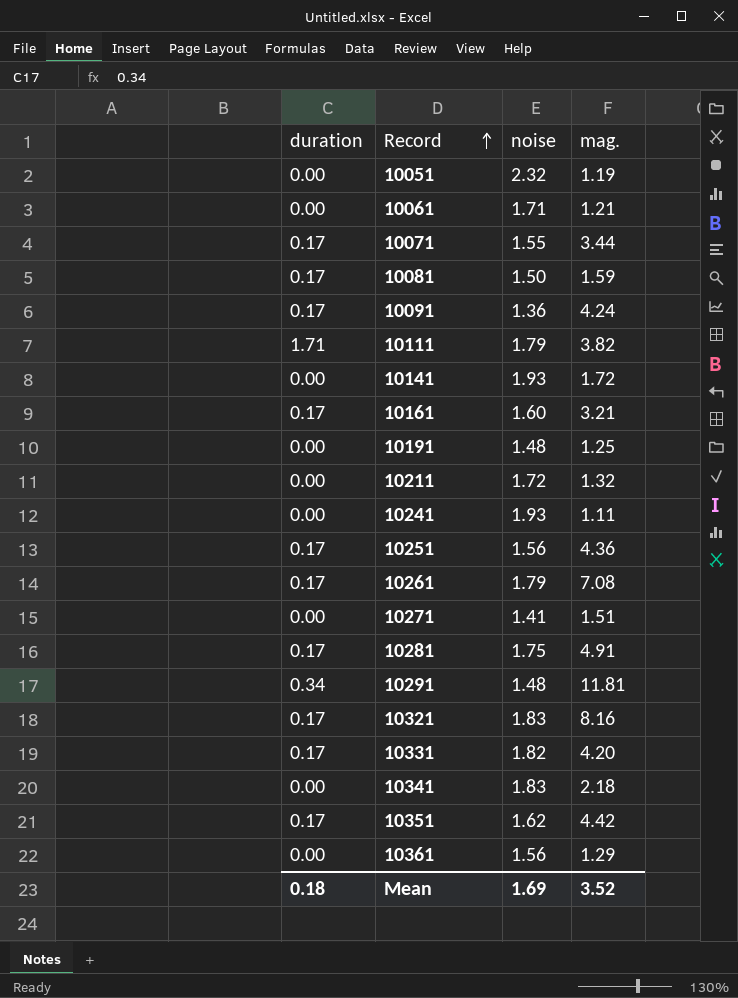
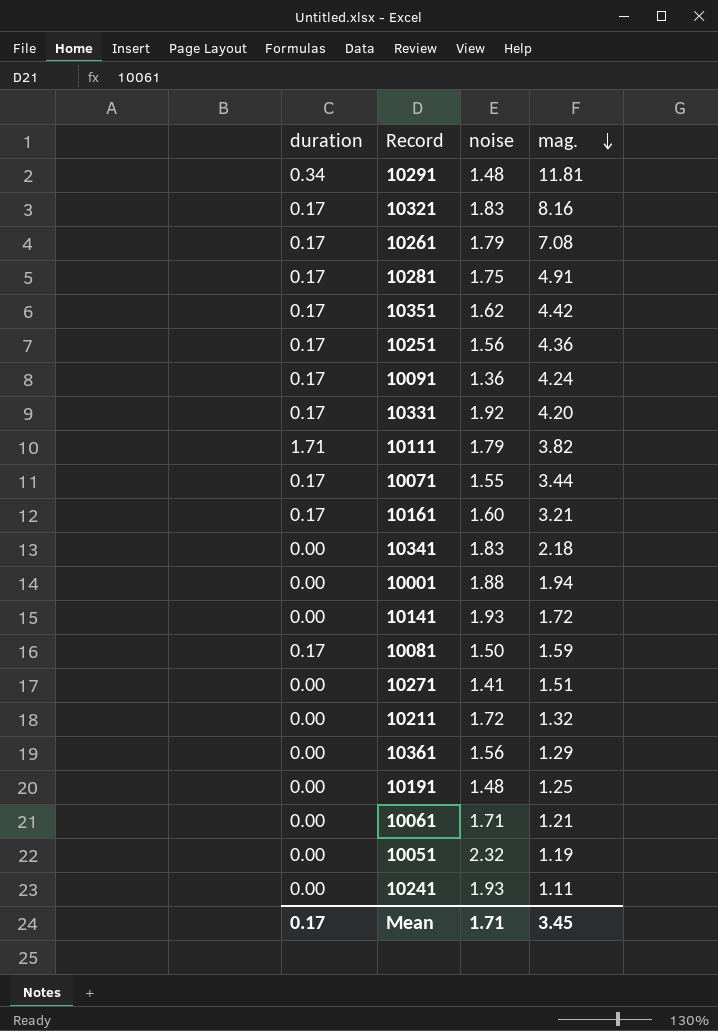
row order: Record ascending -> mag. descending
10331 | noise: 1.82 -> 1.92
row 10001: none -> 0.00 | 1.88 | 1.94
Mean | duration: 0.18 -> 0.17
Mean | noise: 1.69 -> 1.71
Mean | mag.: 3.52 -> 3.45

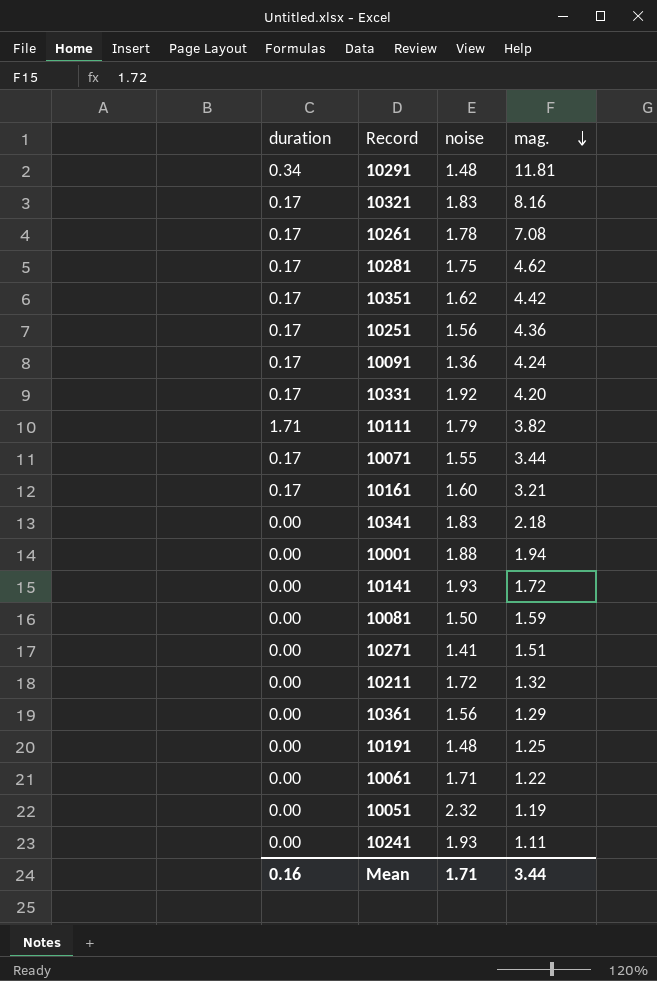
10261 | noise: 1.79 -> 1.78
10281 | mag.: 4.91 -> 4.62
10081 | duration: 0.17 -> 0.00
10061 | mag.: 1.21 -> 1.22
Mean | duration: 0.17 -> 0.16
Mean | mag.: 3.45 -> 3.44

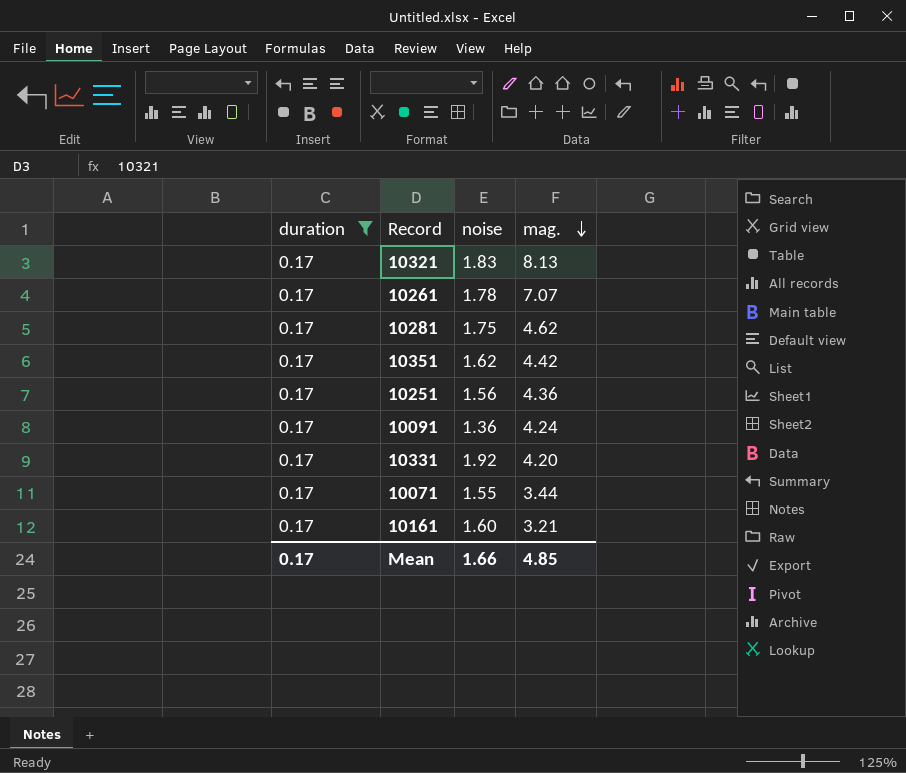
filter: none -> duration = 0.17
10321 | mag.: 8.16 -> 8.13
10261 | mag.: 7.08 -> 7.07
Mean | duration: 0.16 -> 0.17
Mean | noise: 1.71 -> 1.66
Mean | mag.: 3.44 -> 4.85

